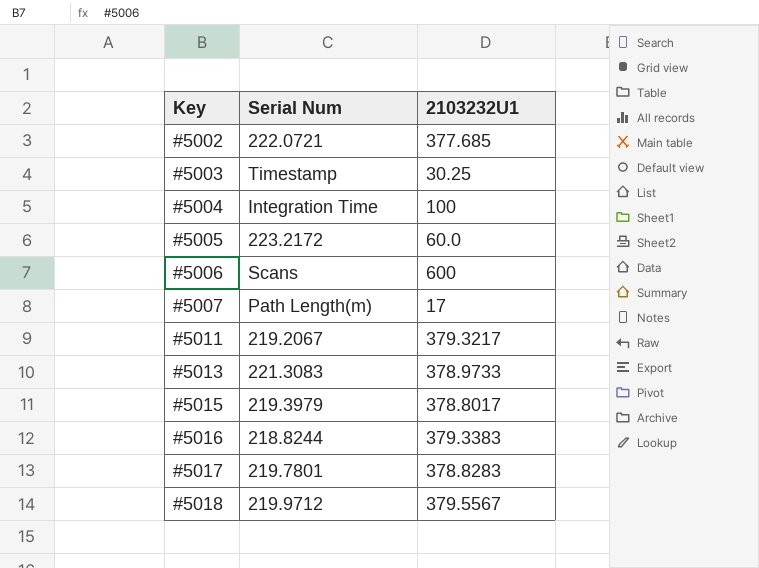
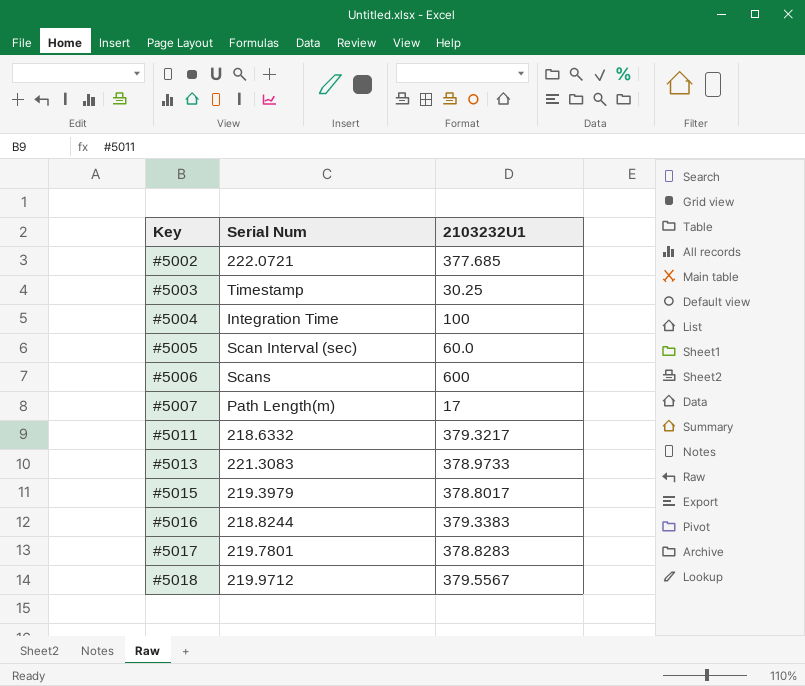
#5005 | Serial Num: 223.2172 -> Scan Interval (sec)
#5011 | Serial Num: 219.2067 -> 218.6332

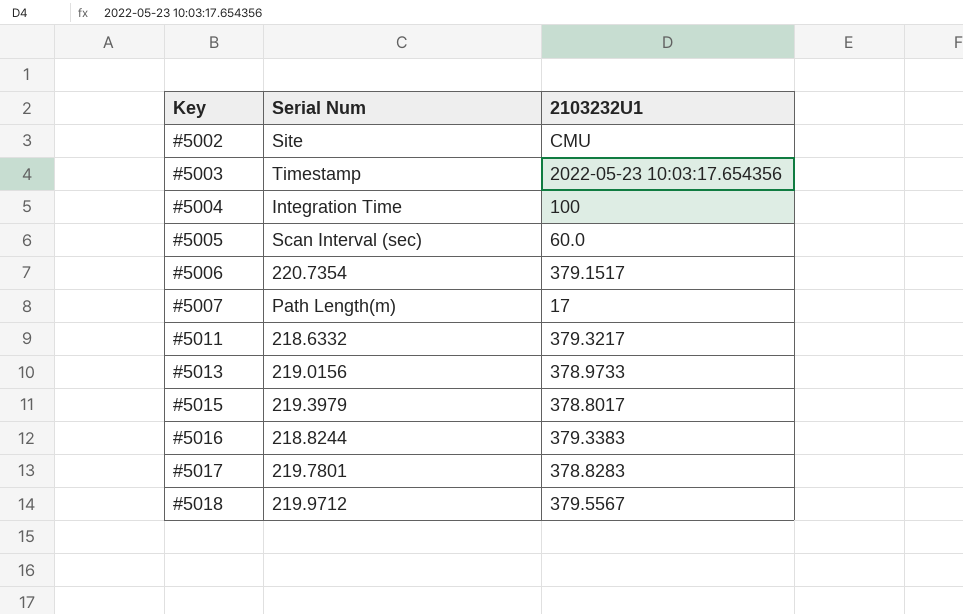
#5002 | Serial Num: 222.0721 -> Site
#5002 | 2103232U1: 377.685 -> CMU
#5003 | 2103232U1: 30.25 -> 2022-05-23 10:03:17.654356
#5006 | Serial Num: Scans -> 220.7354
#5006 | 2103232U1: 600 -> 379.1517
#5013 | Serial Num: 221.3083 -> 219.0156

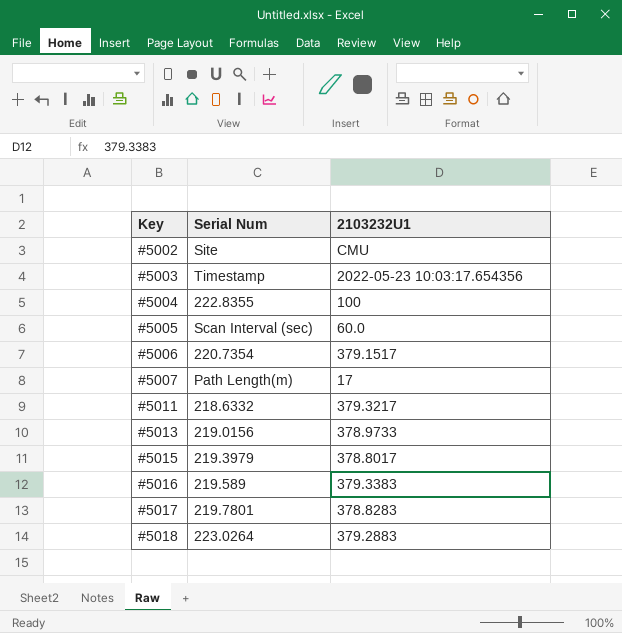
#5004 | Serial Num: Integration Time -> 222.8355
#5016 | Serial Num: 218.8244 -> 219.589
#5018 | Serial Num: 219.9712 -> 223.0264
#5018 | 2103232U1: 379.5567 -> 379.2883

